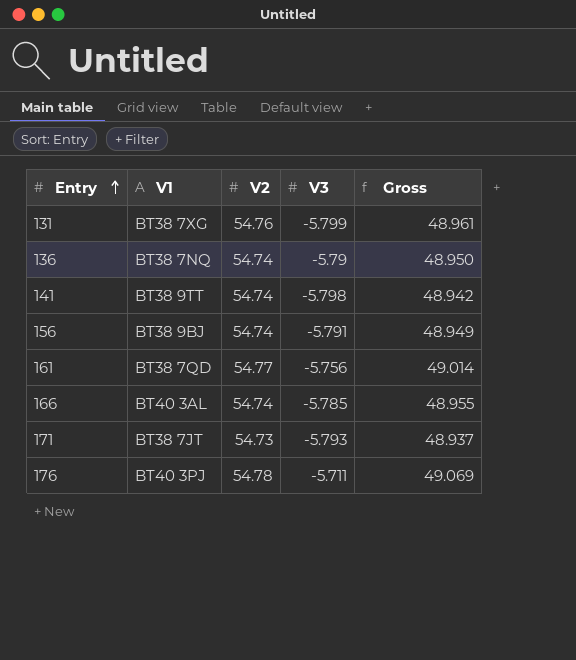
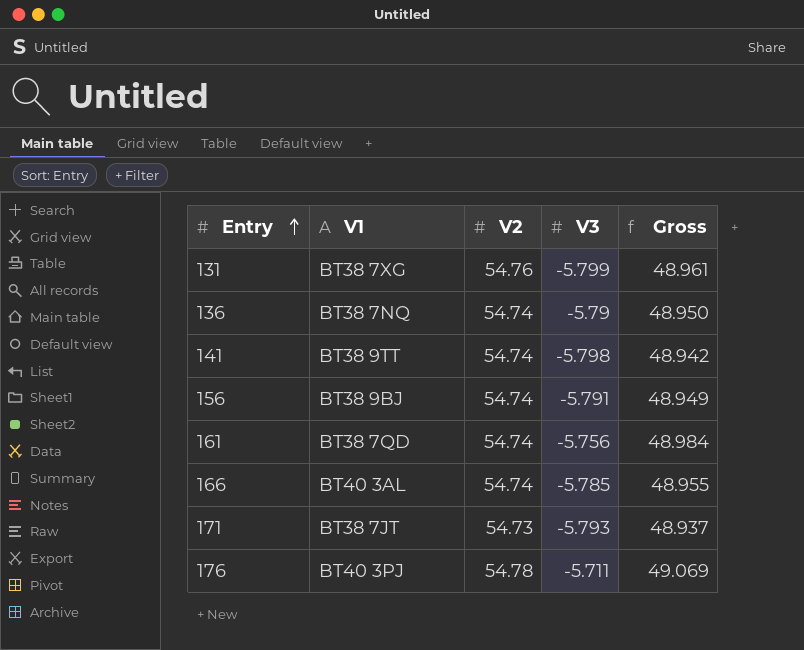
161 | V2: 54.77 -> 54.74
161 | Gross: 49.014 -> 48.984

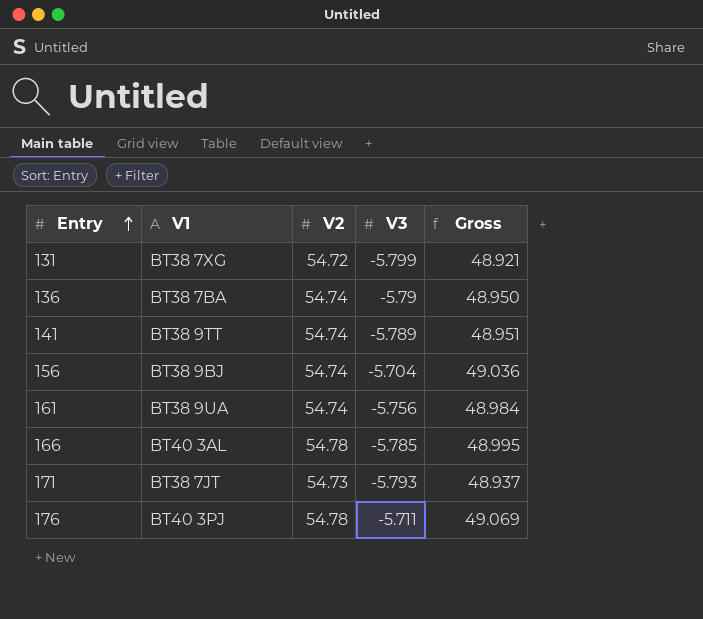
131 | V2: 54.76 -> 54.72
131 | Gross: 48.961 -> 48.921
136 | V1: BT38 7NQ -> BT38 7BA
141 | V3: -5.798 -> -5.789
141 | Gross: 48.942 -> 48.951
156 | V3: -5.791 -> -5.704
156 | Gross: 48.949 -> 49.036
161 | V1: BT38 7QD -> BT38 9UA
166 | V2: 54.74 -> 54.78
166 | Gross: 48.955 -> 48.995

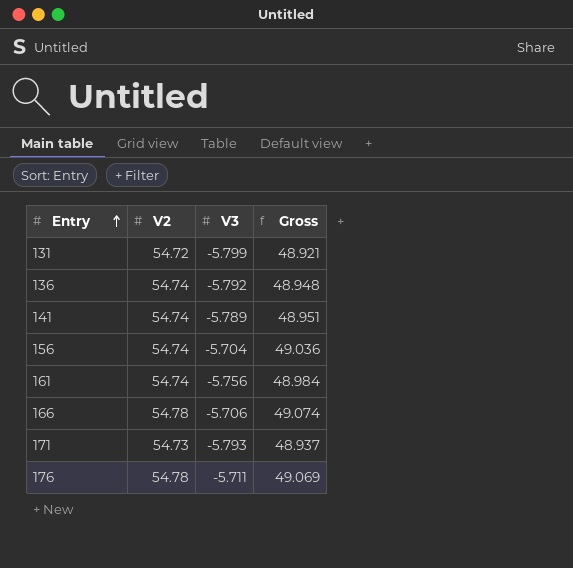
column V1 | position: 2 -> none
136 | V3: -5.79 -> -5.792
136 | Gross: 48.950 -> 48.948
166 | V3: -5.785 -> -5.706
166 | Gross: 48.995 -> 49.074

